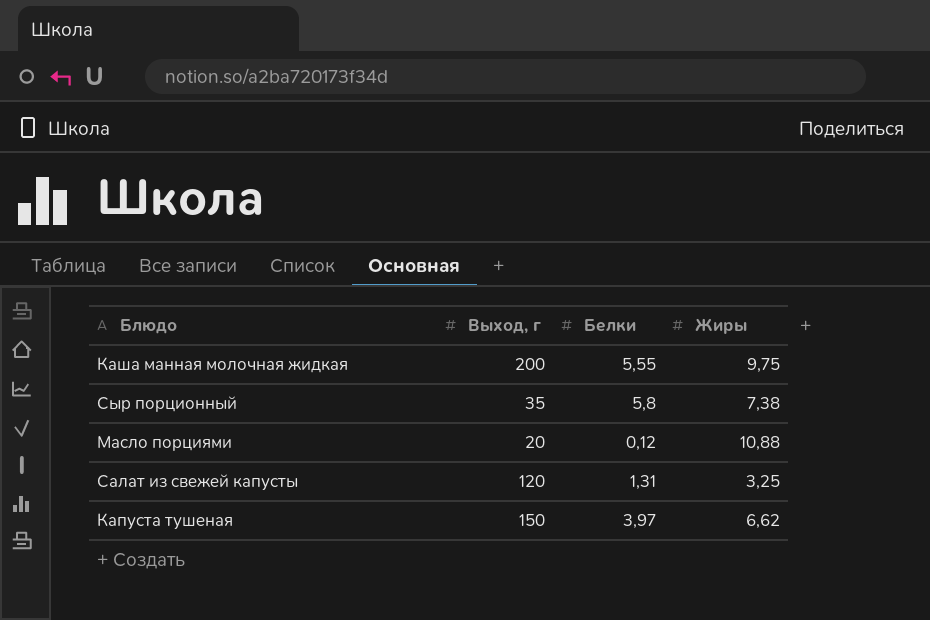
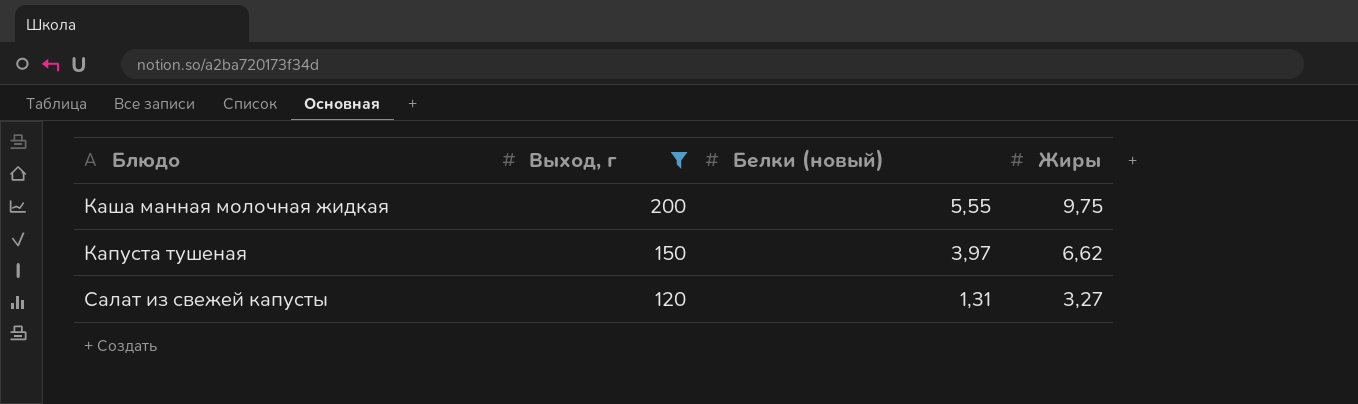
filter: none -> Выход, г >= 120
row order: none -> Выход, г descending
column name: Белки -> Белки (новый)
Салат из свежей капусты | Жиры: 3,25 -> 3,27

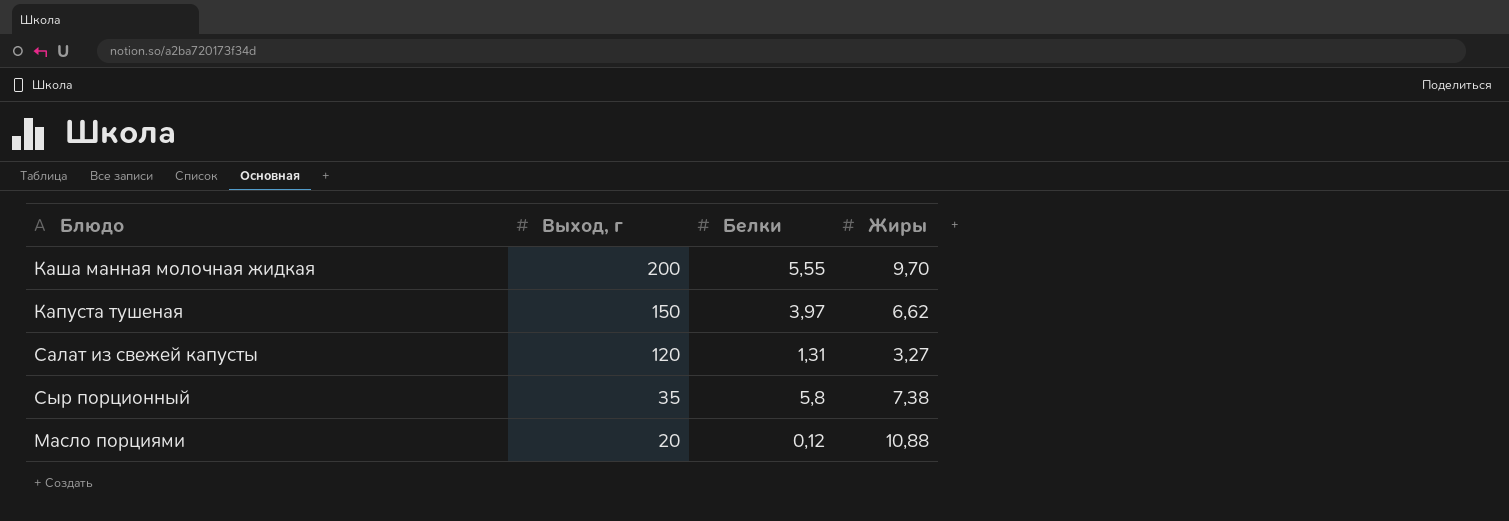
filter: Выход, г >= 120 -> none
column name: Белки (новый) -> Белки
Каша манная молочная жидкая | Жиры: 9,75 -> 9,70

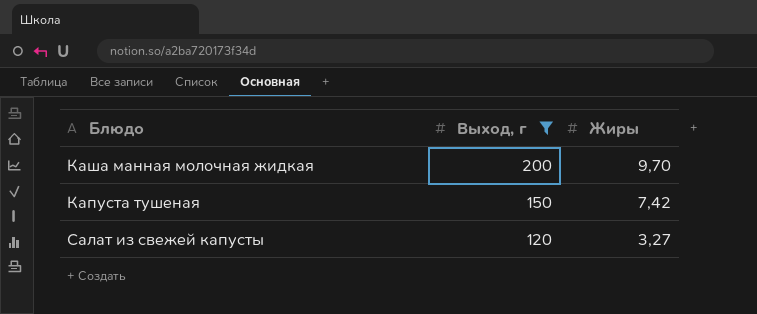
filter: none -> Выход, г >= 120
column Белки | position: 3 -> none
Капуста тушеная | Жиры: 6,62 -> 7,42

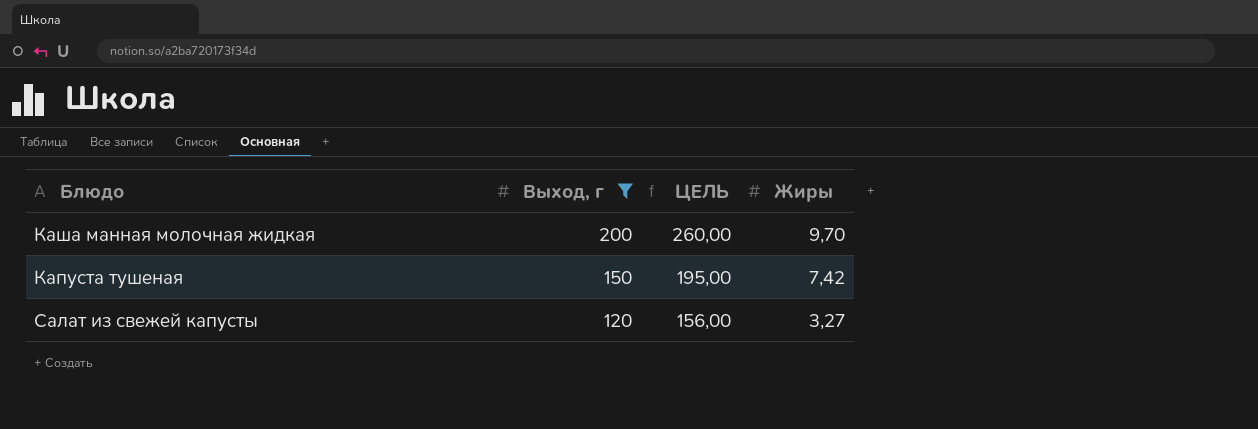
column ЦЕЛЬ | formula: none -> [Выход, г] * 1,3

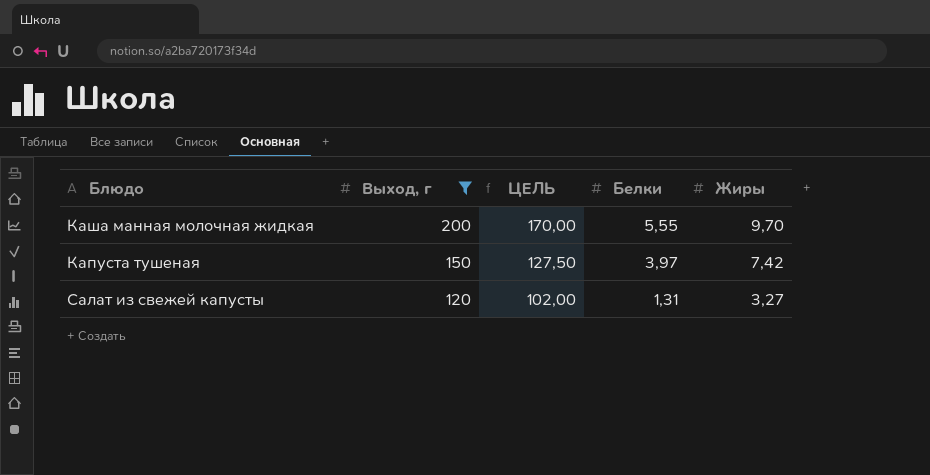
column ЦЕЛЬ | formula: [Выход, г] * 1,3 -> [Выход, г] * 0,85
column Белки | position: none -> 4

